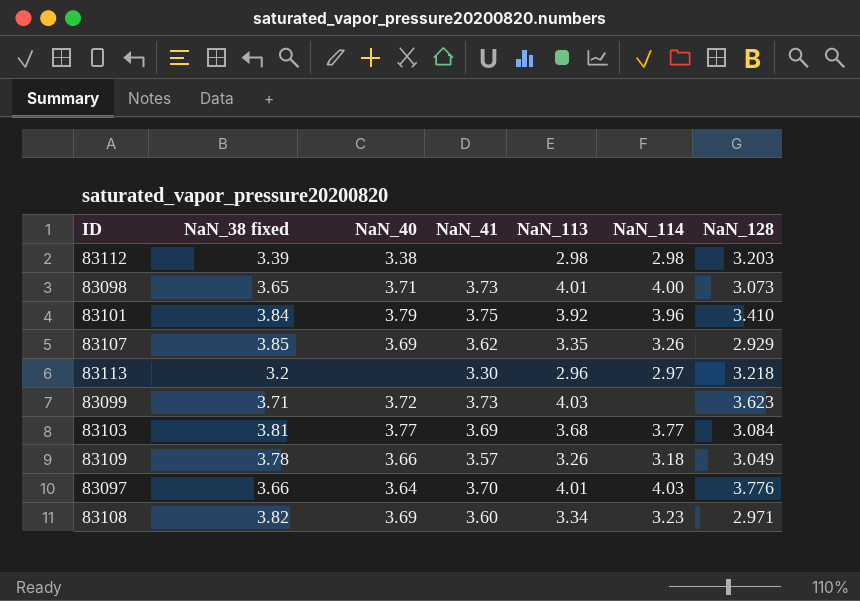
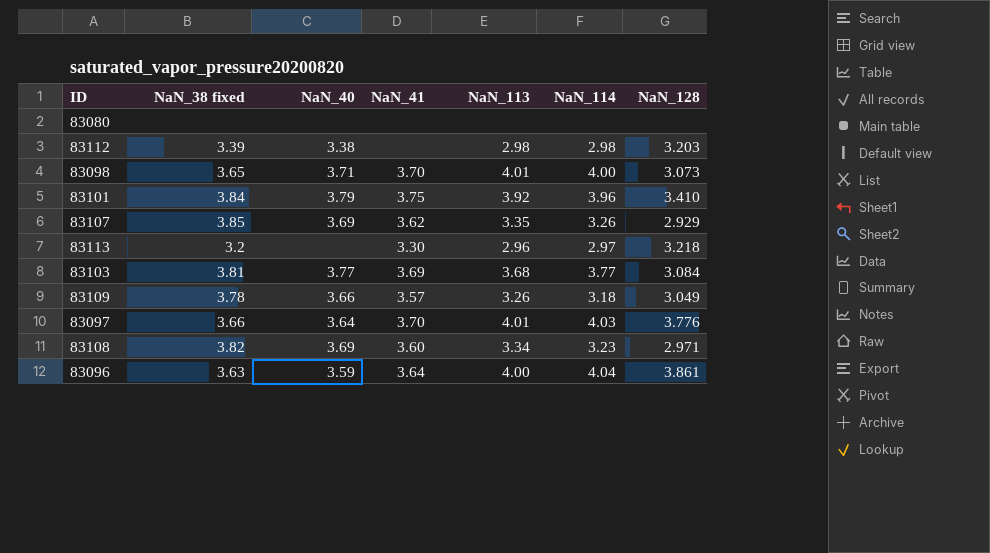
row 83099: 3.71 | 3.72 | 3.73 | 4.03 | none | 3.623 -> none
row 83080: none -> none | none | none | none | none | none
83098 | NaN_41: 3.73 -> 3.70
row 83096: none -> 3.63 | 3.59 | 3.64 | 4.00 | 4.04 | 3.861

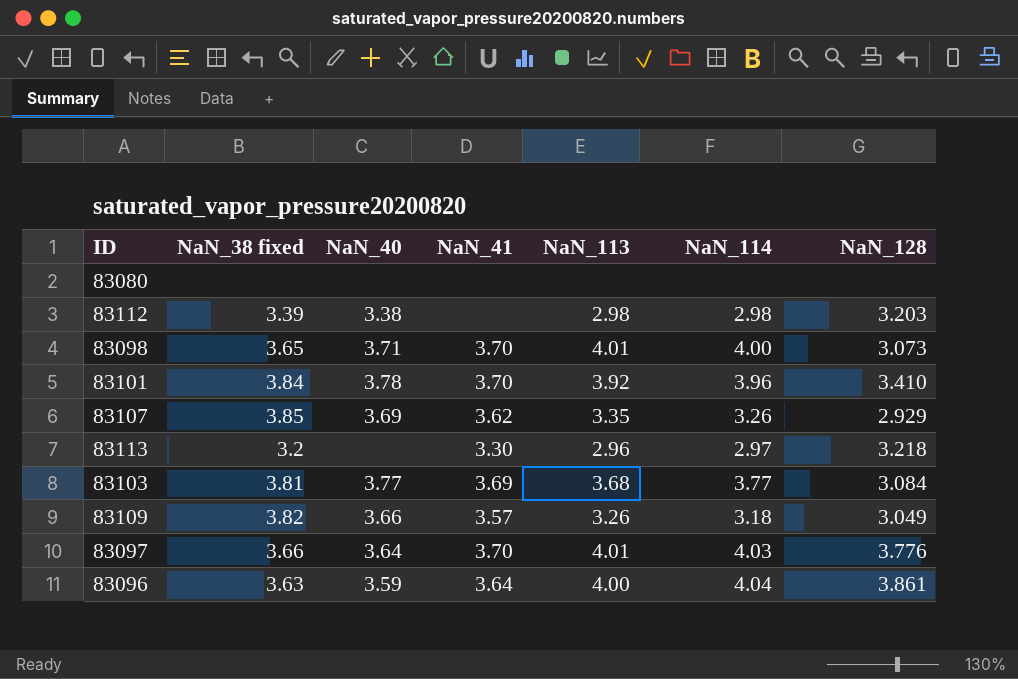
row 83108: 3.82 | 3.69 | 3.60 | 3.34 | 3.23 | 2.971 -> none
83101 | NaN_40: 3.79 -> 3.78
83101 | NaN_41: 3.75 -> 3.70
83109 | NaN_38 fixed: 3.78 -> 3.82

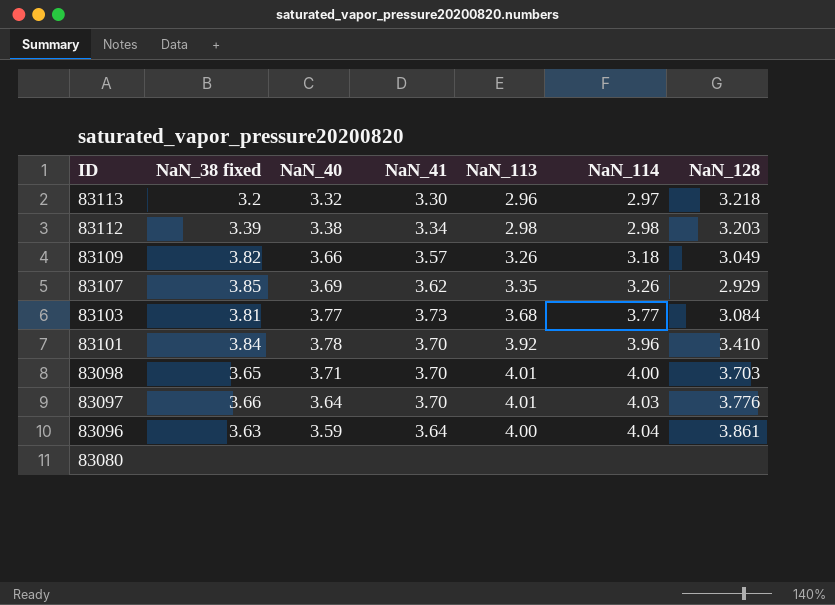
row order: none -> ID descending
83113 | NaN_40: none -> 3.32
83112 | NaN_41: none -> 3.34
83103 | NaN_41: 3.69 -> 3.73
83098 | NaN_128: 3.073 -> 3.703

